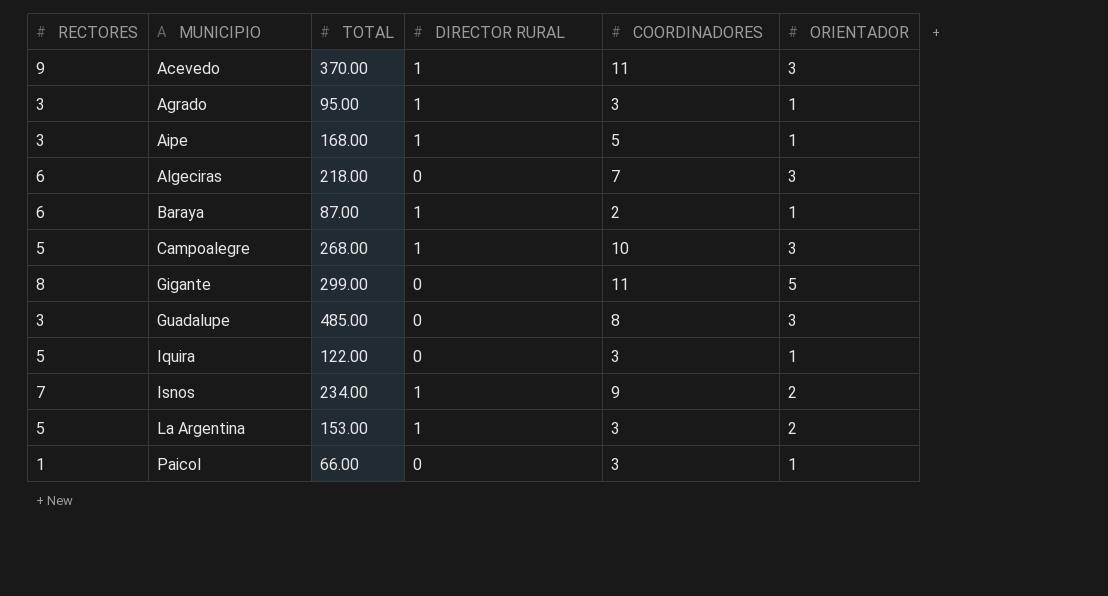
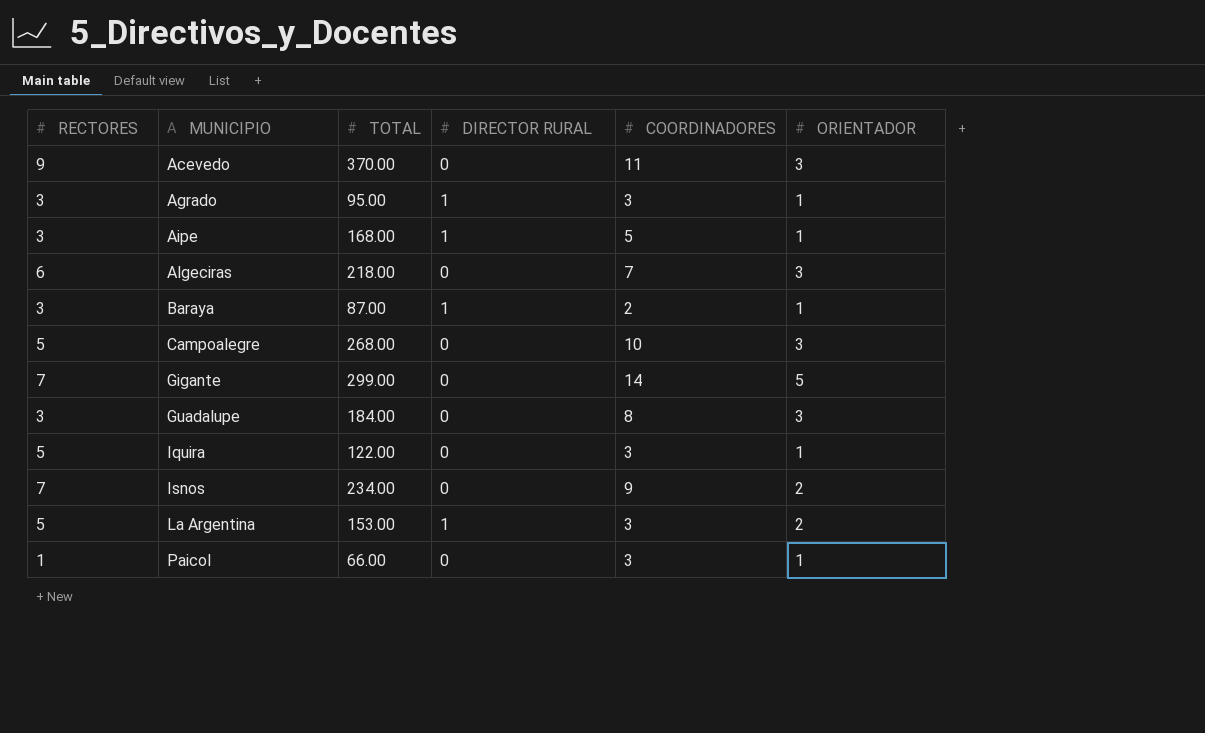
Acevedo | DIRECTOR RURAL: 1 -> 0
Baraya | RECTORES: 6 -> 3
Campoalegre | DIRECTOR RURAL: 1 -> 0
Gigante | RECTORES: 8 -> 7
Gigante | COORDINADORES: 11 -> 14
Guadalupe | TOTAL: 485.00 -> 184.00
Isnos | DIRECTOR RURAL: 1 -> 0

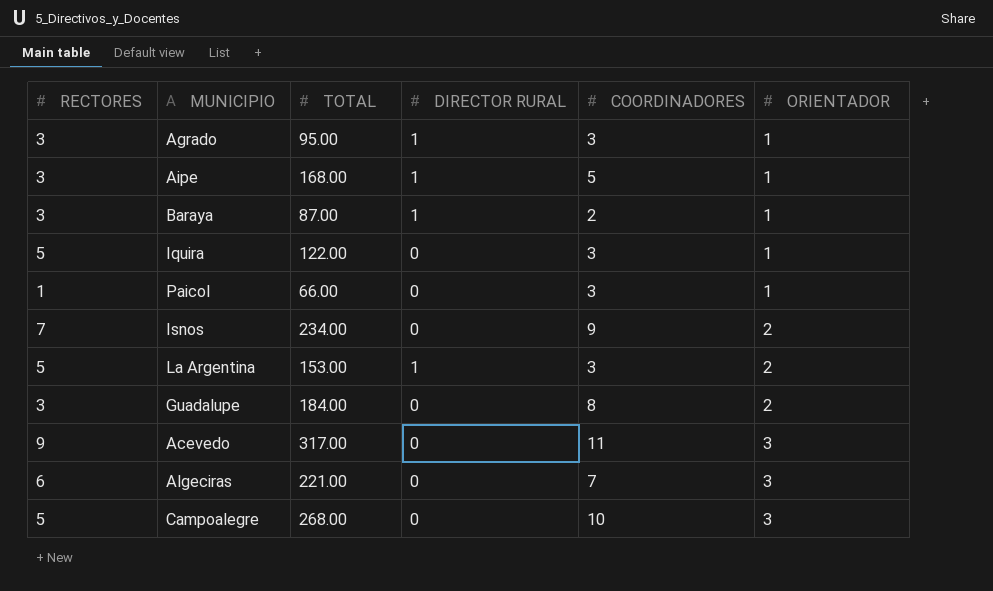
row order: MUNICIPIO ascending -> ORIENTADOR ascending
row Gigante: 7 | 299.00 | 0 | 14 | 5 -> none
Guadalupe | ORIENTADOR: 3 -> 2
Acevedo | TOTAL: 370.00 -> 317.00
Algeciras | TOTAL: 218.00 -> 221.00

